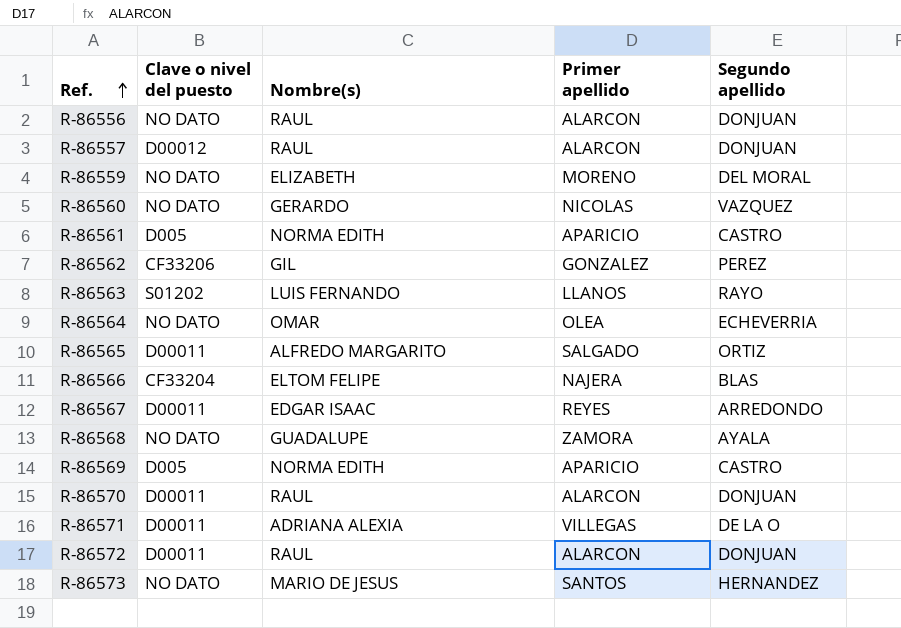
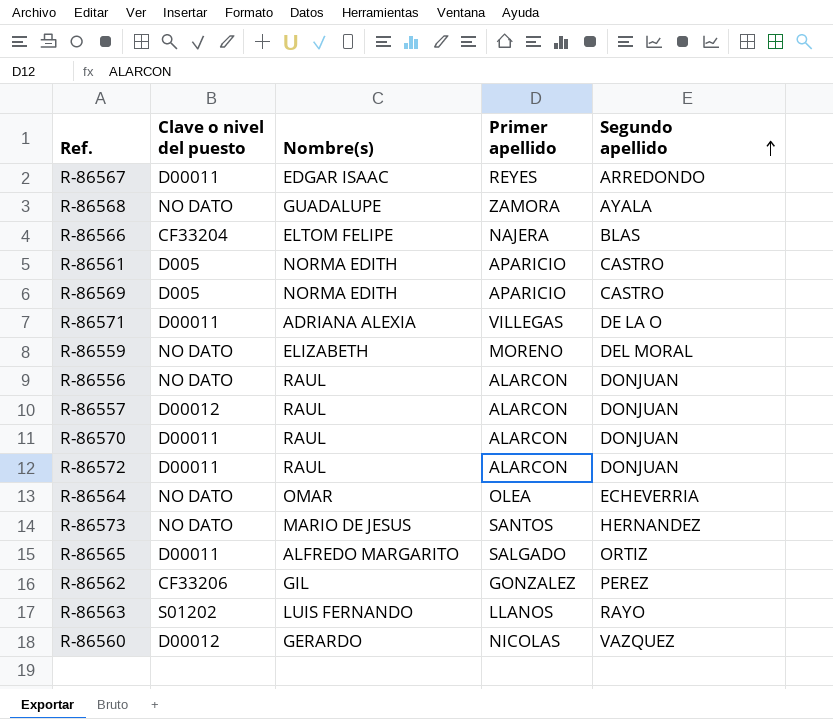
row order: Ref. ascending -> Segundo apellido ascending
R-86560 | Clave o nivel del puesto: NO DATO -> D00012

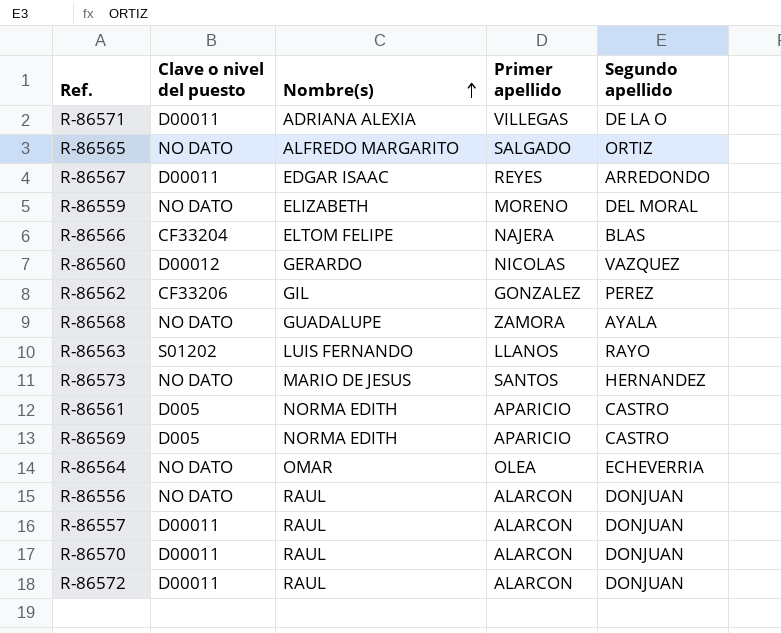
row order: Segundo apellido ascending -> Nombre(s) ascending
R-86565 | Clave o nivel del puesto: D00011 -> NO DATO
R-86557 | Clave o nivel del puesto: D00012 -> D00011

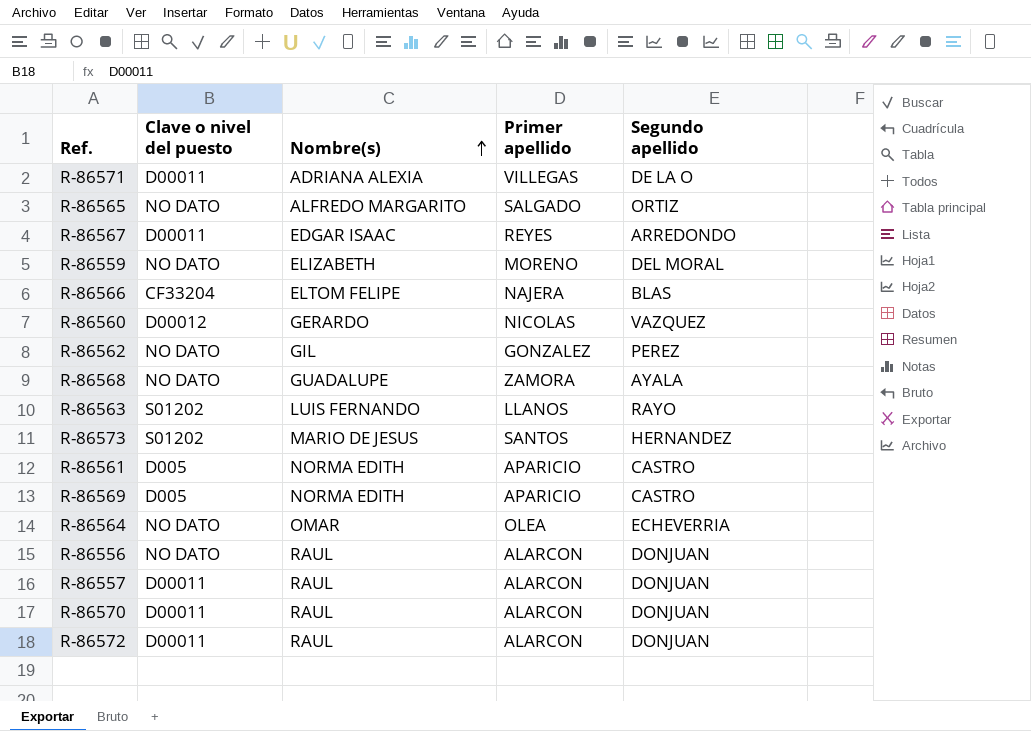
R-86562 | Clave o nivel del puesto: CF33206 -> NO DATO
R-86573 | Clave o nivel del puesto: NO DATO -> S01202

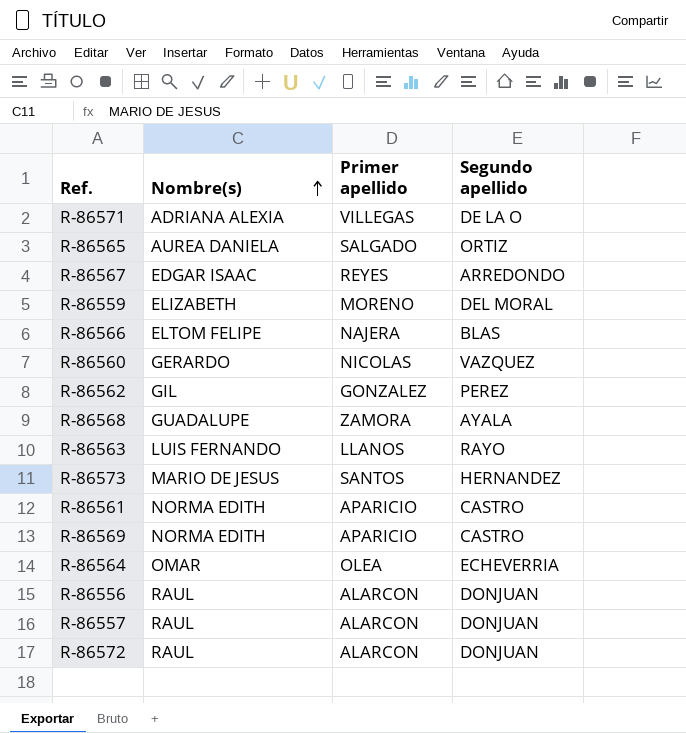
column Clave o nivel del puesto | position: 2 -> none
row R-86570: D00011 | RAUL | ALARCON | DONJUAN -> none
R-86565 | Nombre(s): ALFREDO MARGARITO -> AUREA DANIELA

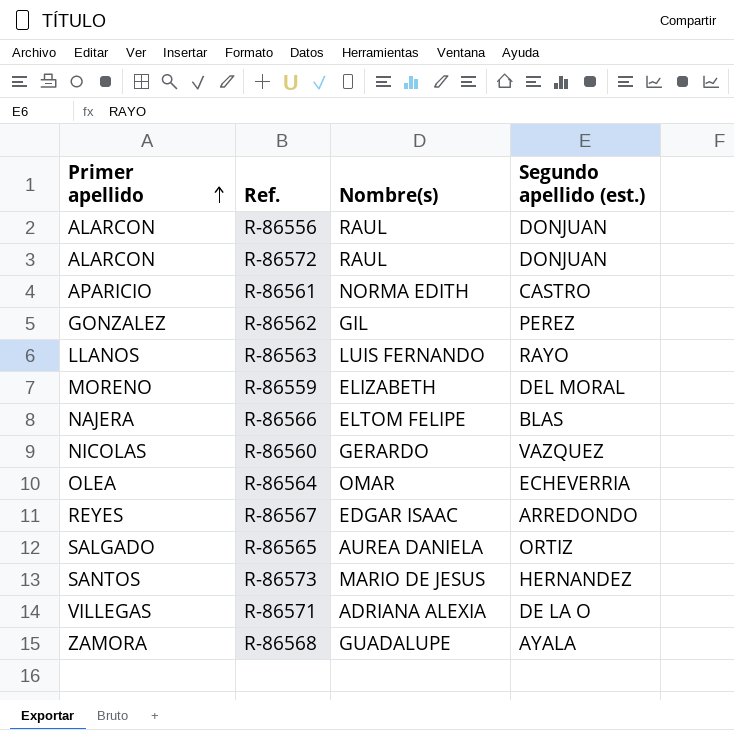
row order: Nombre(s) ascending -> Primer apellido ascending
column Primer apellido | position: 3 -> 1
column name: Segundo apellido -> Segundo apellido (est.)
row R-86569: NORMA EDITH | APARICIO | CASTRO -> none
row R-86557: RAUL | ALARCON | DONJUAN -> none

